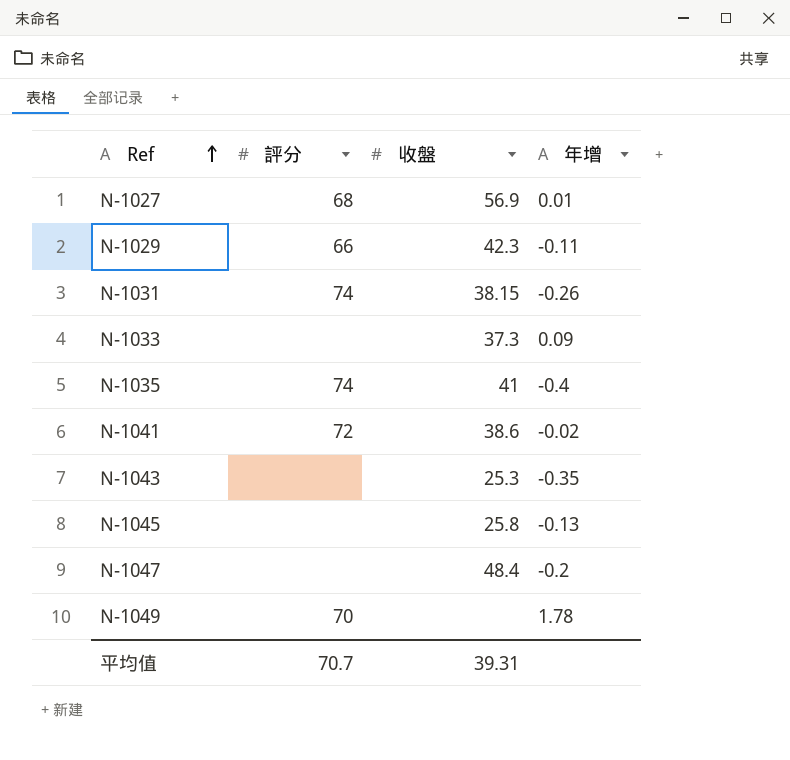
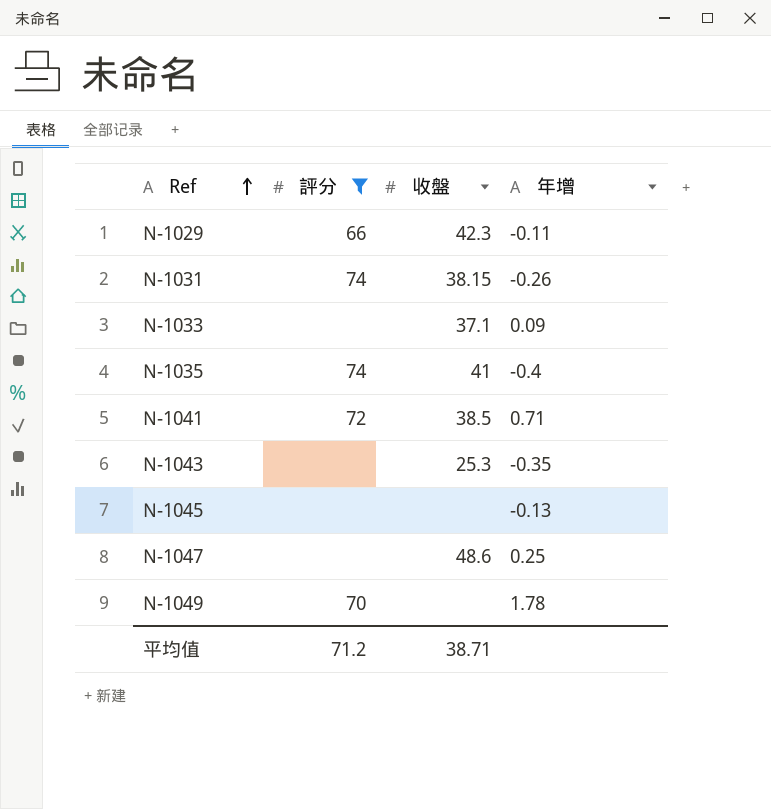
filter: none -> 評分 != 68
N-1033 | 收盤: 37.3 -> 37.1
N-1041 | 收盤: 38.6 -> 38.5
N-1041 | 年增: -0.02 -> 0.71
N-1045 | 收盤: 25.8 -> none
N-1047 | 收盤: 48.4 -> 48.6
N-1047 | 年增: -0.2 -> 0.25
平均值 | 評分: 70.7 -> 71.2
平均值 | 收盤: 39.31 -> 38.71

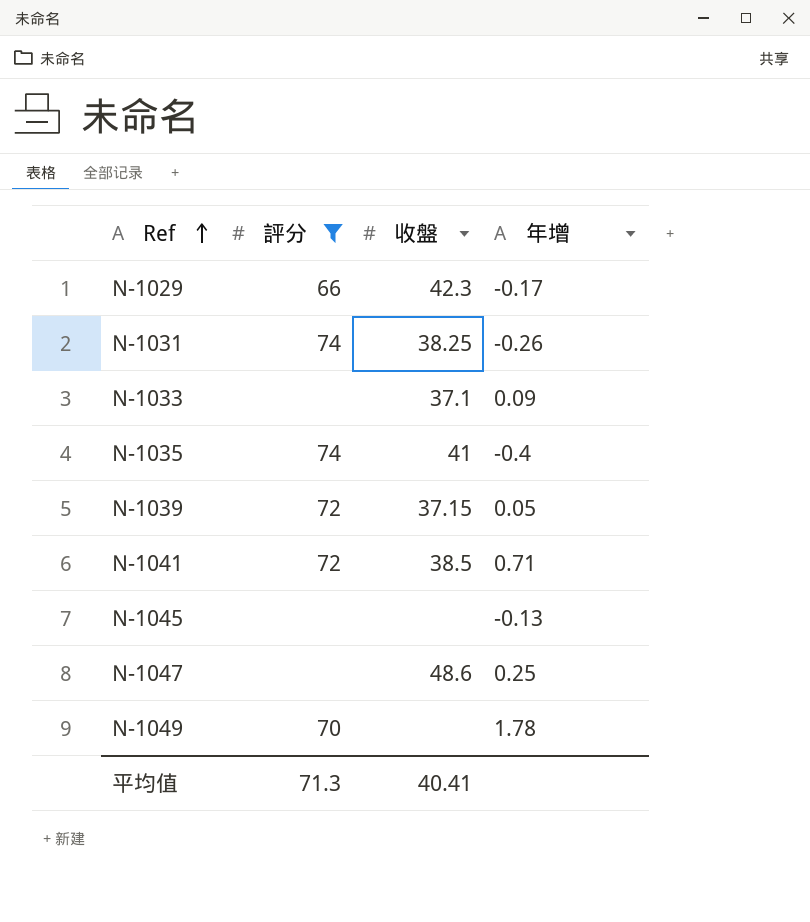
row N-1043: none | 25.3 | -0.35 -> none
N-1029 | 年增: -0.11 -> -0.17
N-1031 | 收盤: 38.15 -> 38.25
row N-1039: none -> 72 | 37.15 | 0.05
平均值 | 評分: 71.2 -> 71.3
平均值 | 收盤: 38.71 -> 40.41

